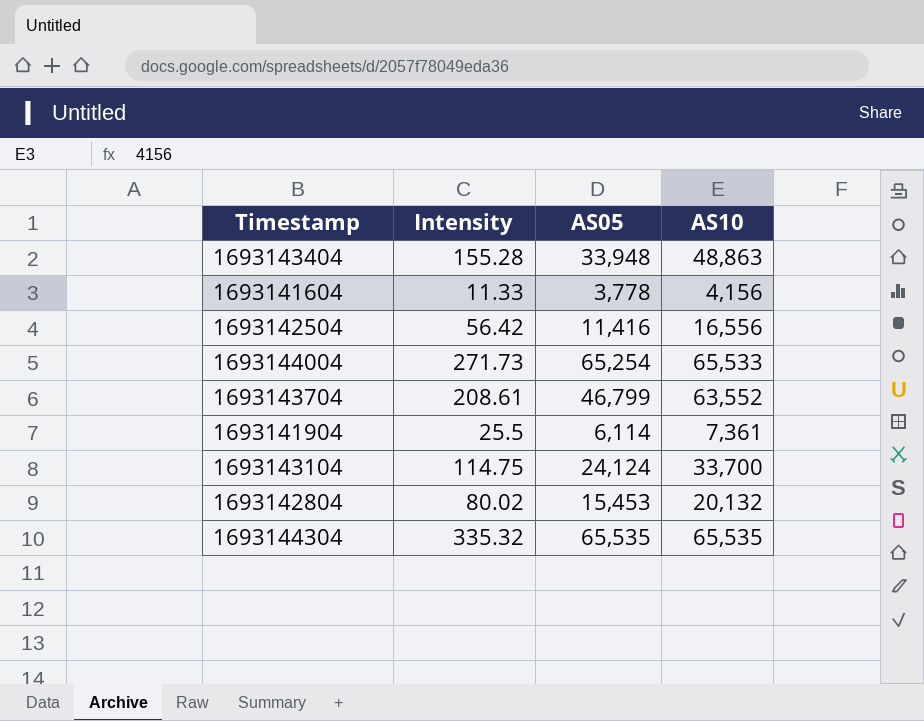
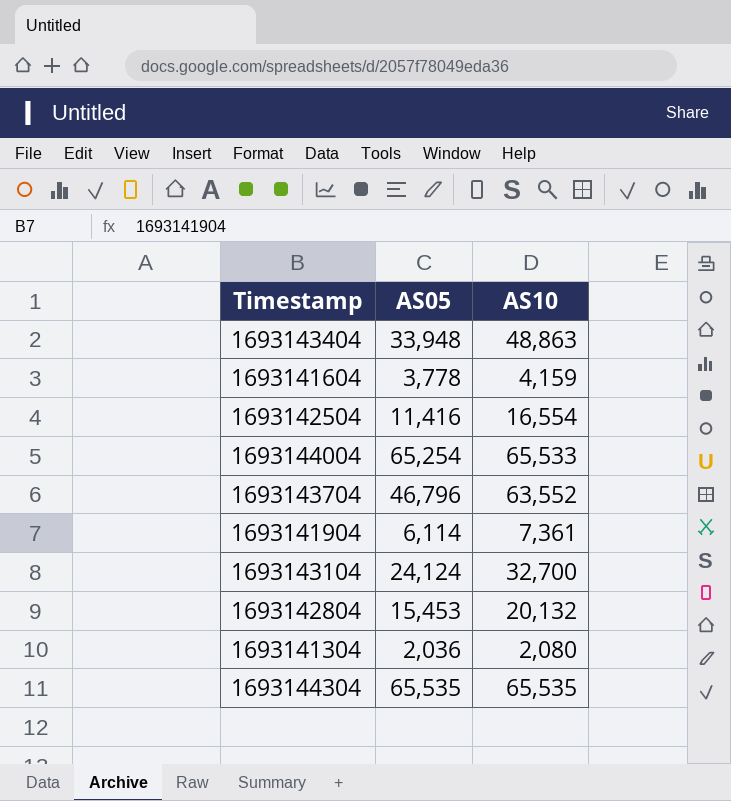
column Intensity | position: 2 -> none
1693141604 | AS10: 4,156 -> 4,159
1693142504 | AS10: 16,556 -> 16,554
1693143704 | AS05: 46,799 -> 46,796
1693143104 | AS10: 33,700 -> 32,700
row 1693141304: none -> 2,036 | 2,080

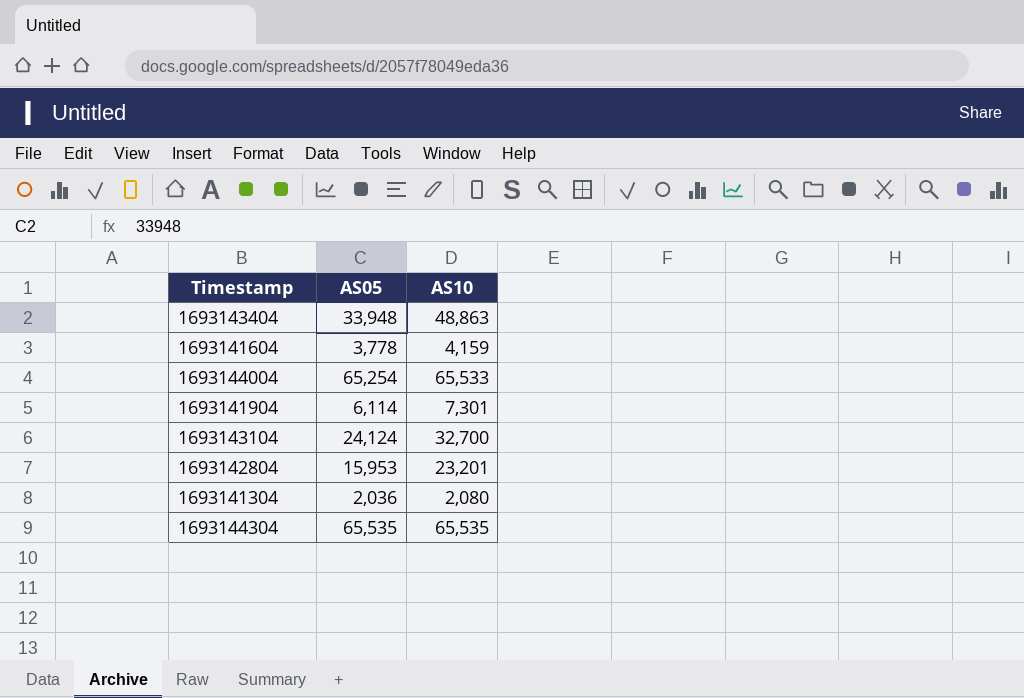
row 1693142504: 11,416 | 16,554 -> none
row 1693143704: 46,796 | 63,552 -> none
1693141904 | AS10: 7,361 -> 7,301
1693142804 | AS05: 15,453 -> 15,953
1693142804 | AS10: 20,132 -> 23,201

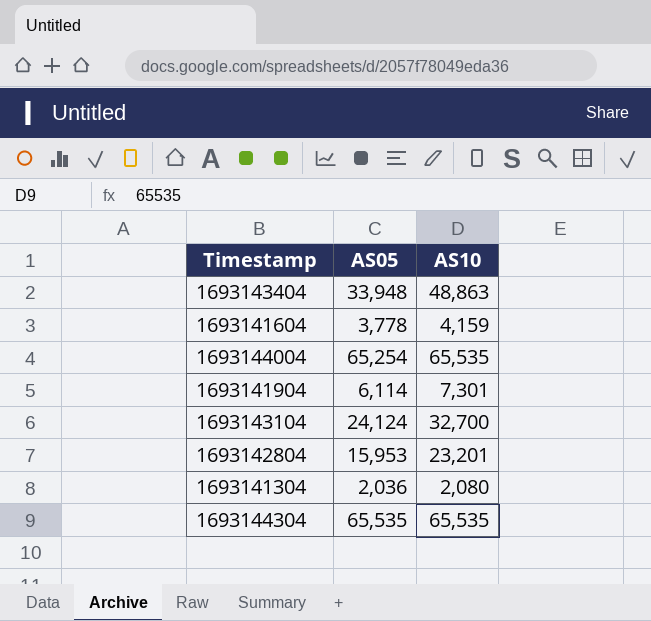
1693144004 | AS10: 65,533 -> 65,535

